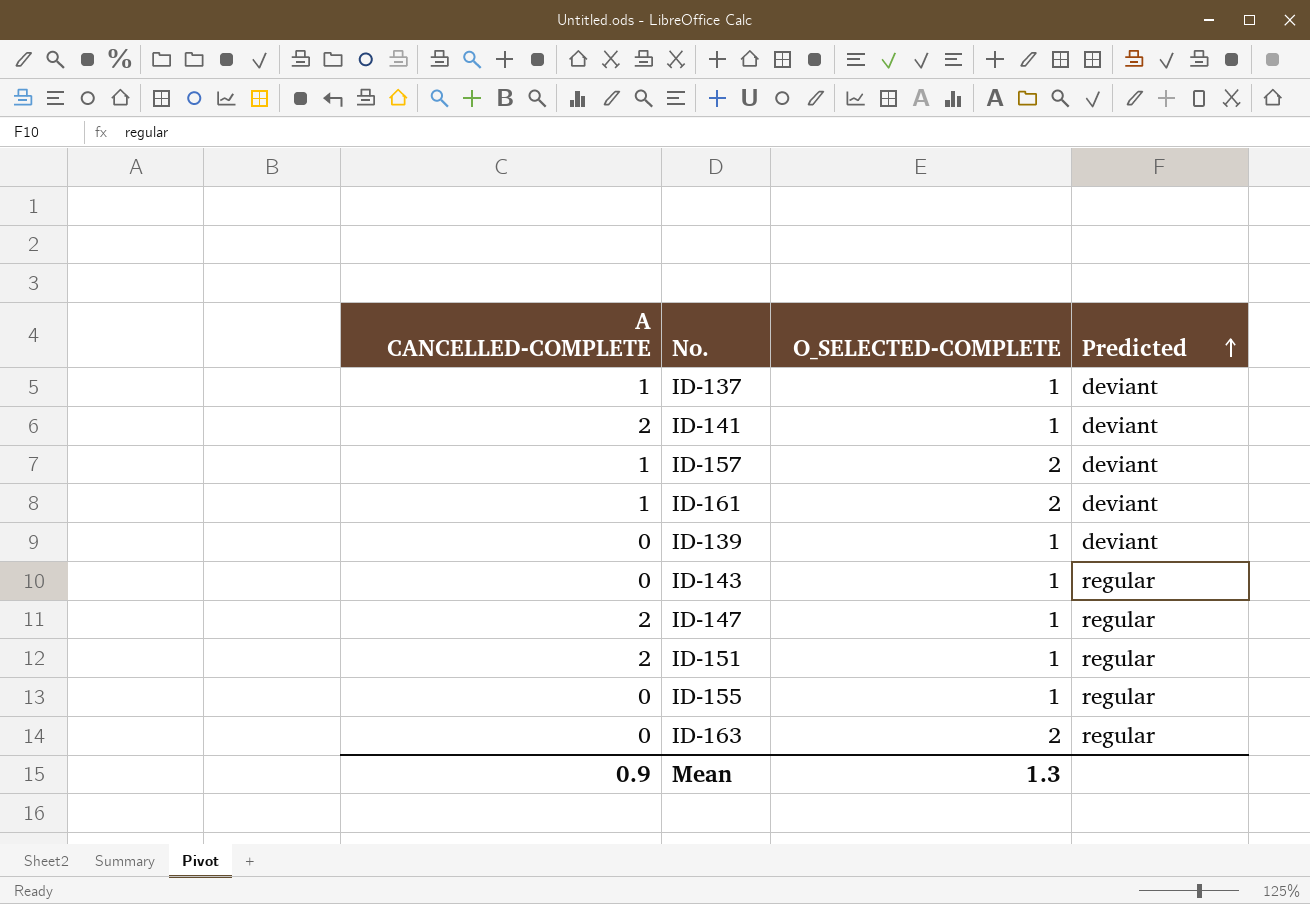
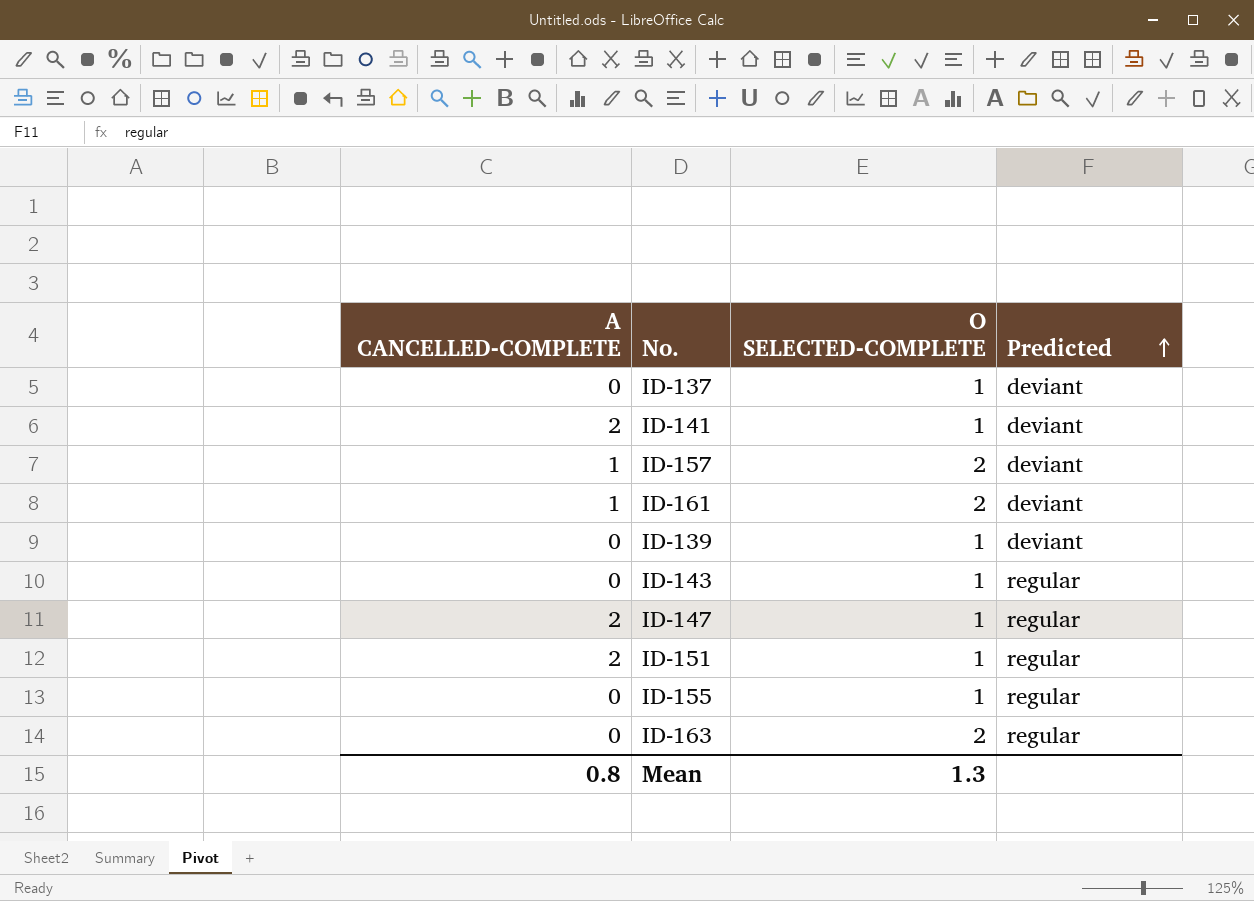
column name: O_SELECTED-COMPLETE -> O SELECTED-COMPLETE
ID-137 | A CANCELLED-COMPLETE: 1 -> 0
Mean | A CANCELLED-COMPLETE: 0.9 -> 0.8

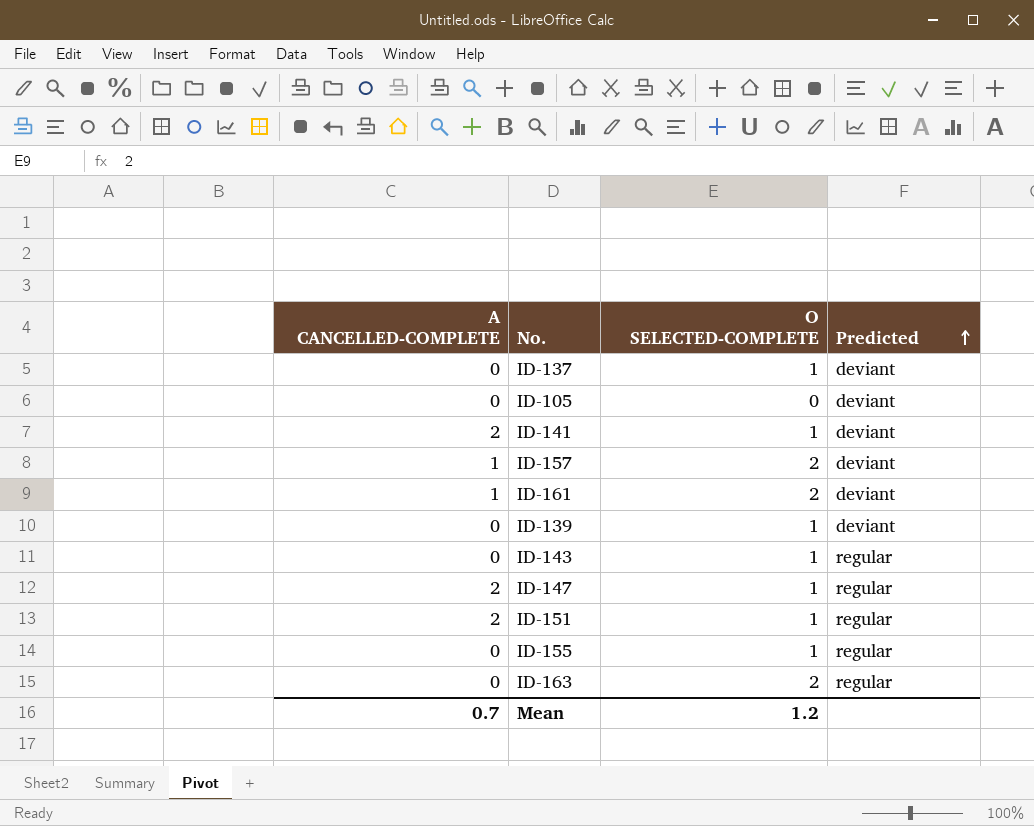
row ID-105: none -> 0 | 0 | deviant
Mean | A CANCELLED-COMPLETE: 0.8 -> 0.7
Mean | O SELECTED-COMPLETE: 1.3 -> 1.2

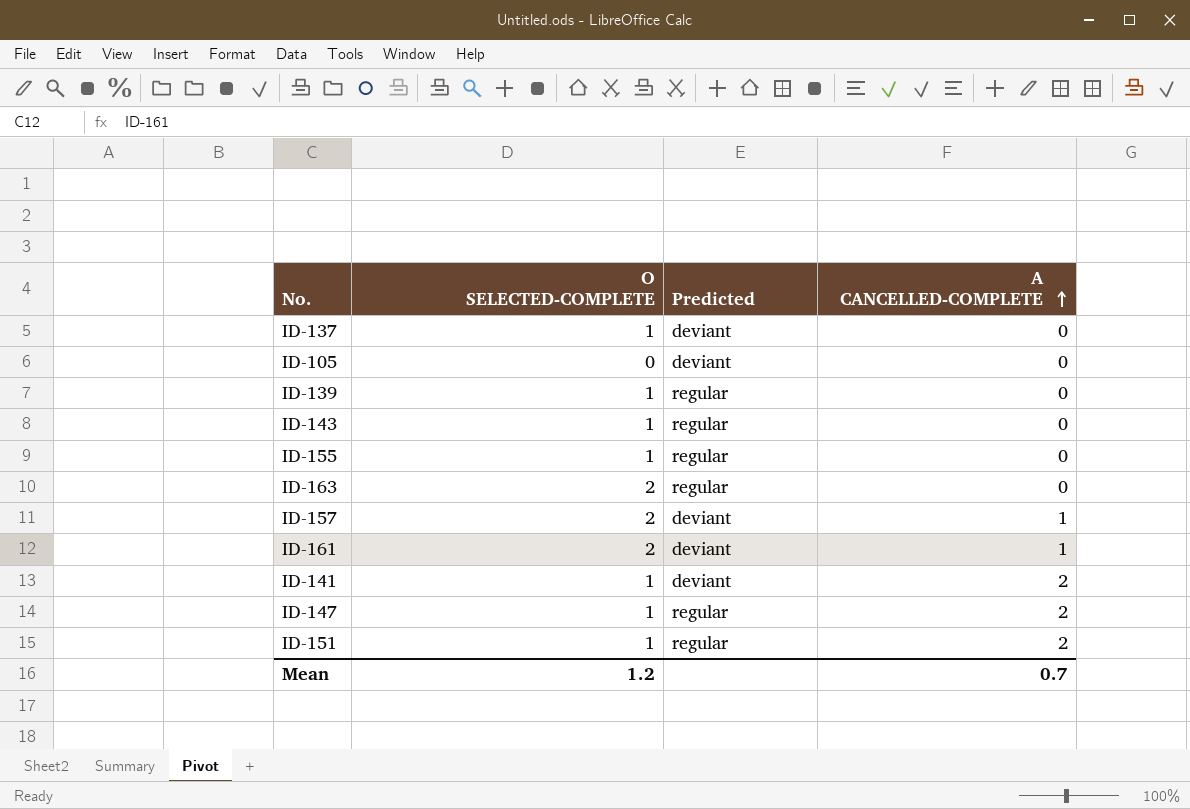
row order: Predicted ascending -> A CANCELLED-COMPLETE ascending
column A CANCELLED-COMPLETE | position: 1 -> 4
ID-139 | Predicted: deviant -> regular

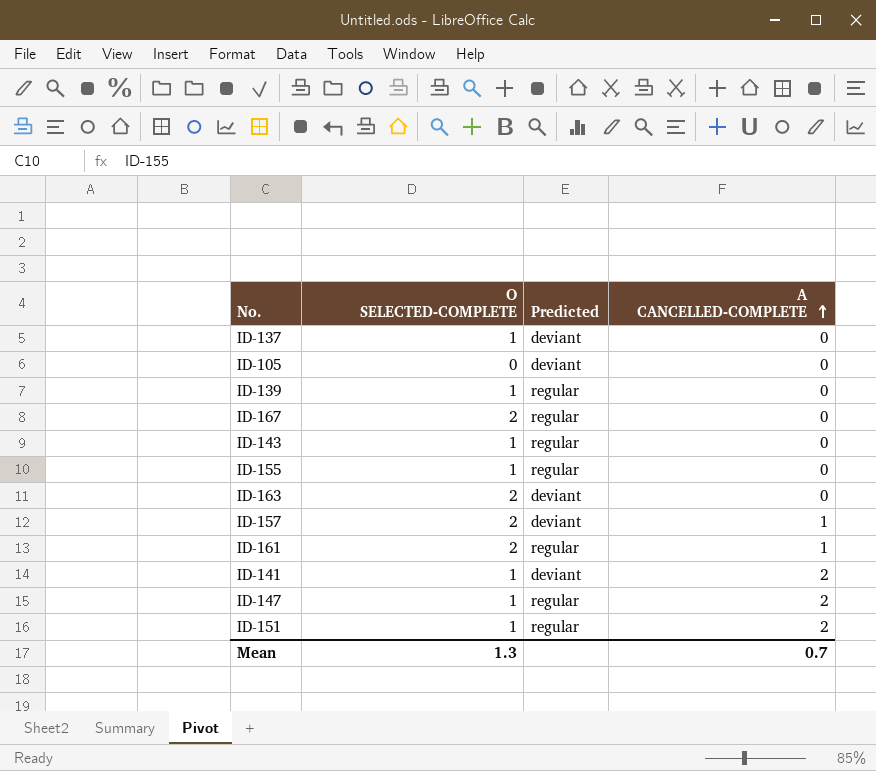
row ID-167: none -> 2 | regular | 0
ID-163 | Predicted: regular -> deviant
ID-161 | Predicted: deviant -> regular
Mean | O SELECTED-COMPLETE: 1.2 -> 1.3

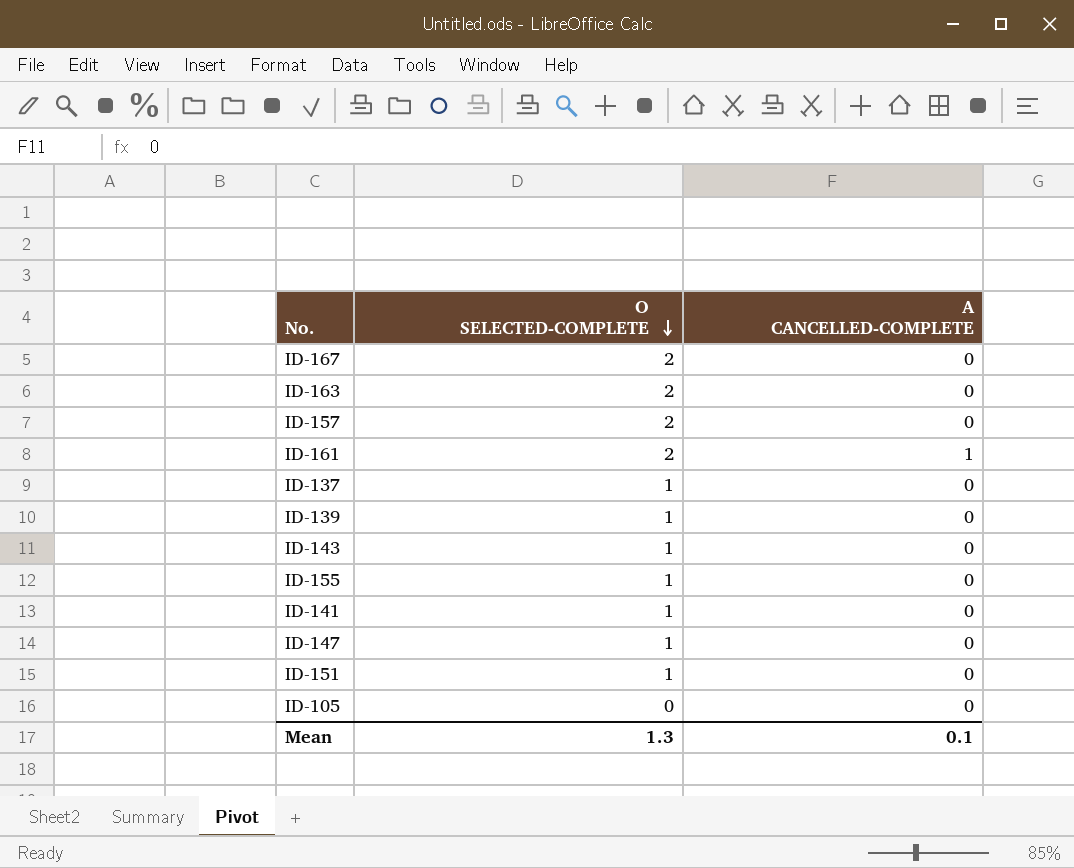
row order: A CANCELLED-COMPLETE ascending -> O SELECTED-COMPLETE descending
column Predicted | position: 3 -> none
ID-157 | A CANCELLED-COMPLETE: 1 -> 0
ID-141 | A CANCELLED-COMPLETE: 2 -> 0
ID-147 | A CANCELLED-COMPLETE: 2 -> 0
ID-151 | A CANCELLED-COMPLETE: 2 -> 0
Mean | A CANCELLED-COMPLETE: 0.7 -> 0.1

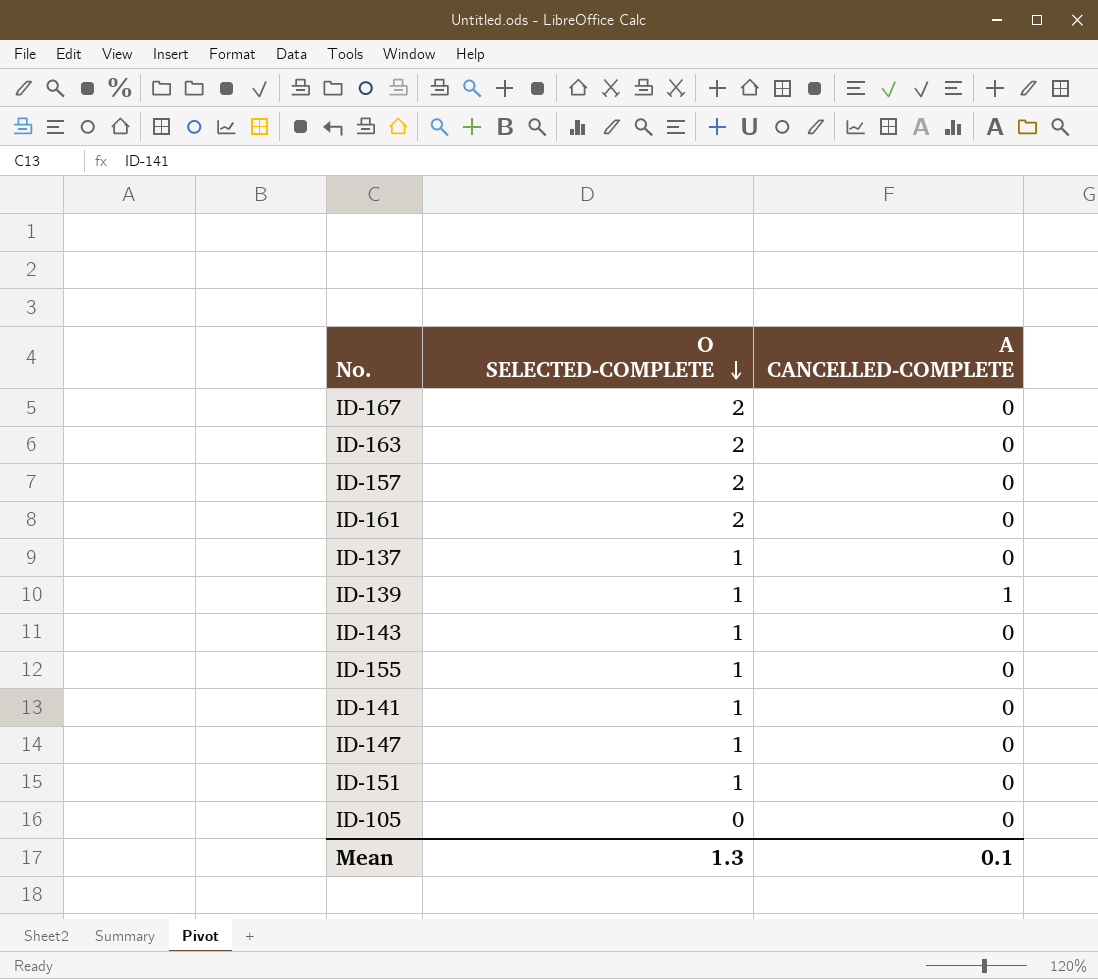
ID-161 | A CANCELLED-COMPLETE: 1 -> 0
ID-139 | A CANCELLED-COMPLETE: 0 -> 1

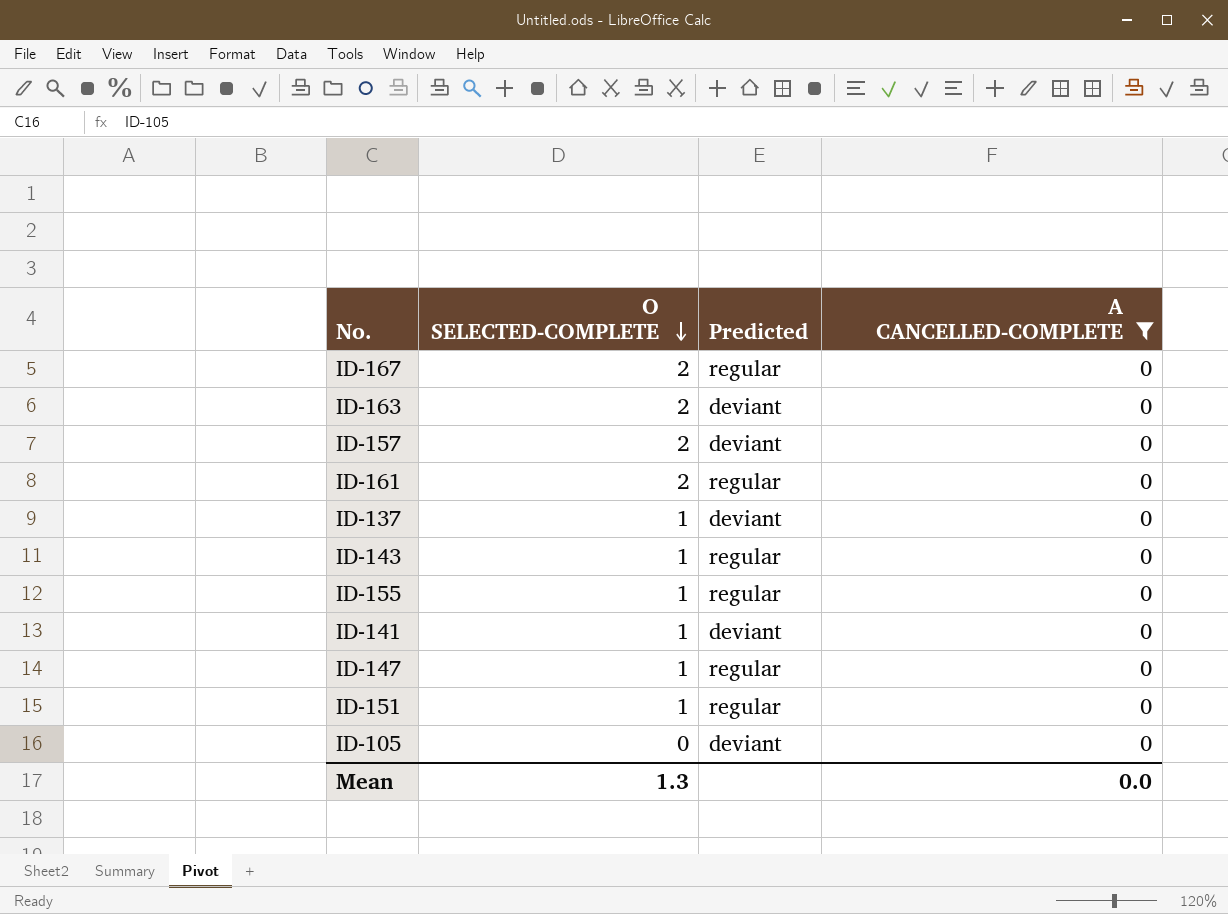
filter: none -> A CANCELLED-COMPLETE = 0
column Predicted | position: none -> 3
Mean | A CANCELLED-COMPLETE: 0.1 -> 0.0

